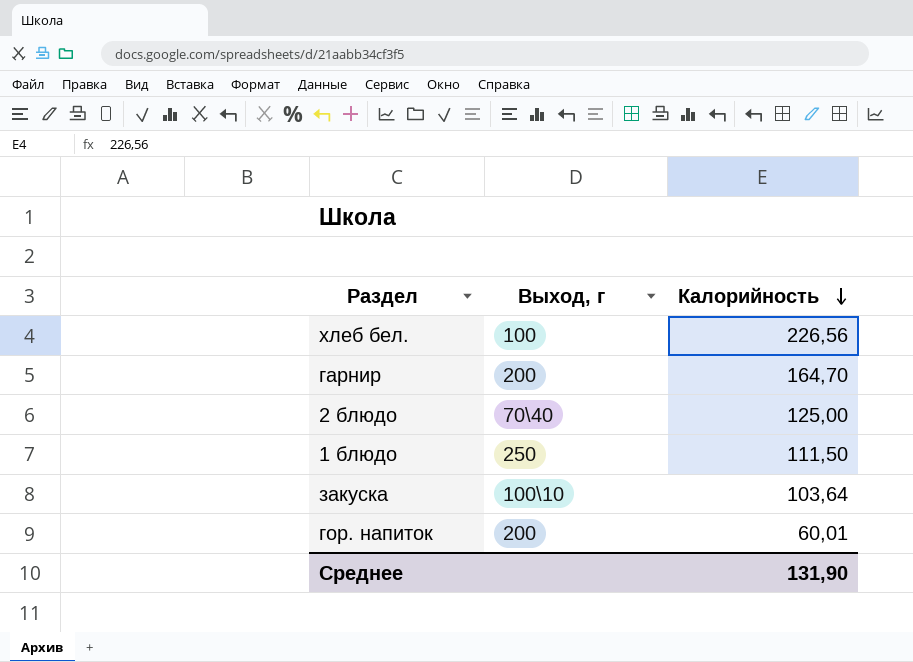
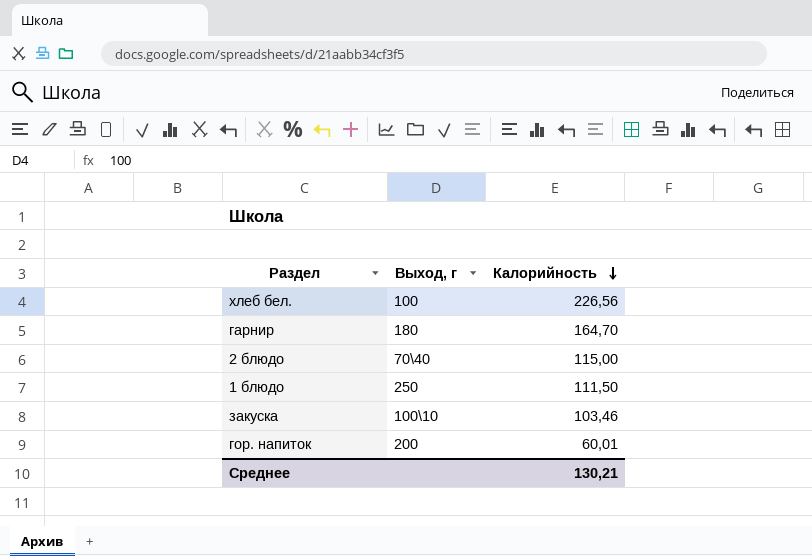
гарнир | Выход, г: 200 -> 180
2 блюдо | Калорийность: 125,00 -> 115,00
закуска | Калорийность: 103,64 -> 103,46
Среднее | Калорийность: 131,90 -> 130,21

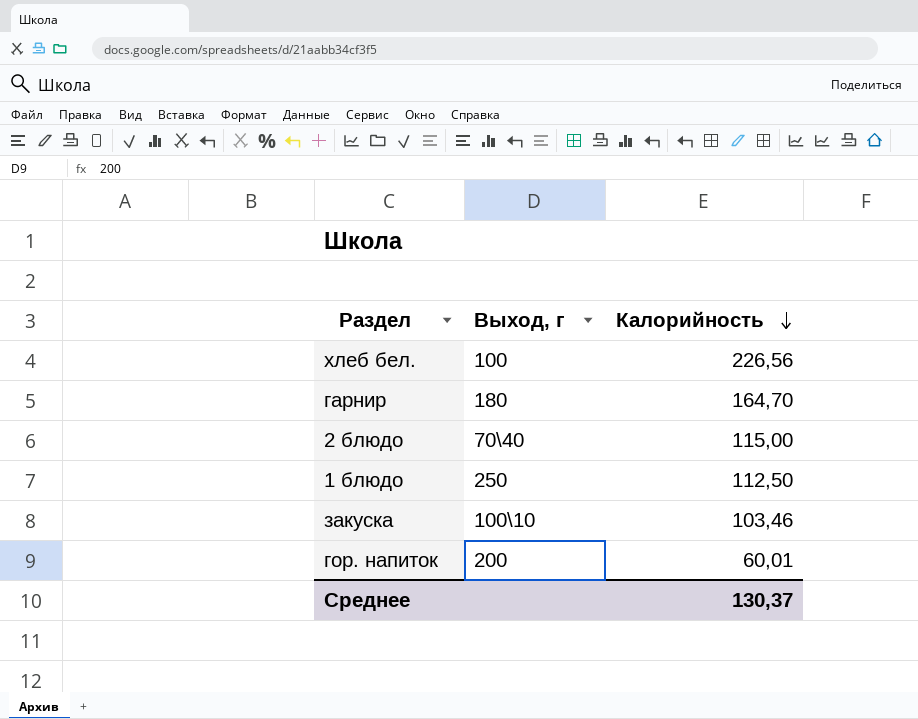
1 блюдо | Калорийность: 111,50 -> 112,50
Среднее | Калорийность: 130,21 -> 130,37

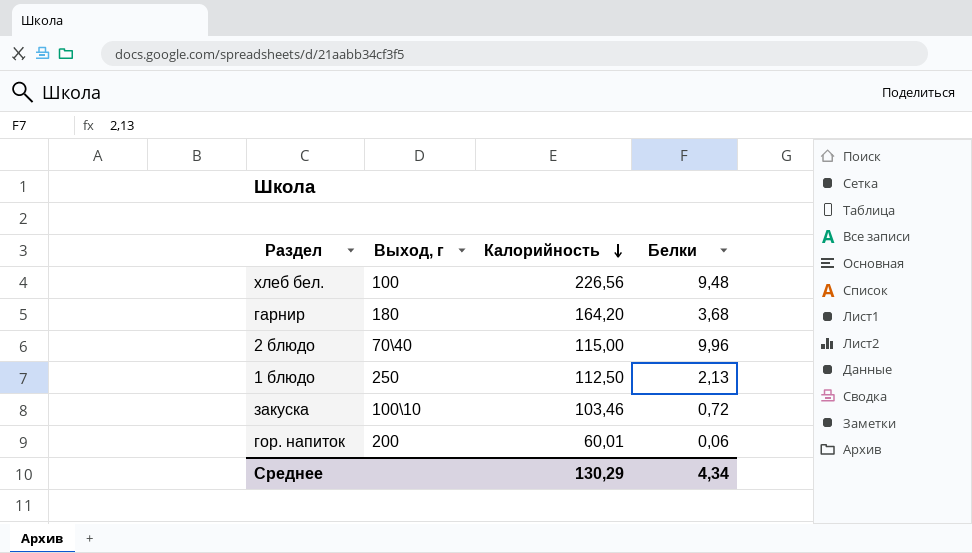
column Белки | position: none -> 4
гарнир | Калорийность: 164,70 -> 164,20
Среднее | Калорийность: 130,37 -> 130,29

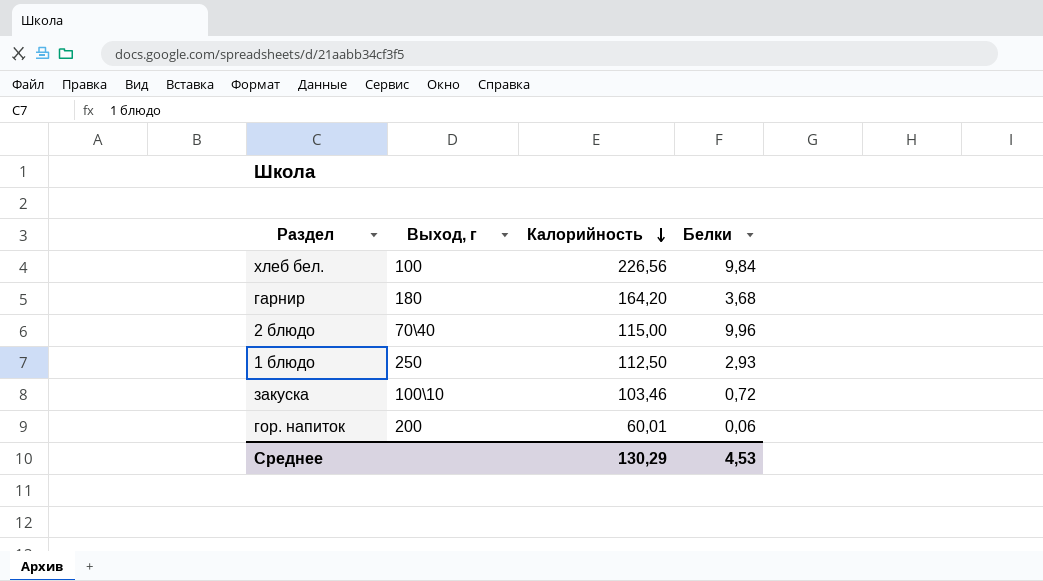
хлеб бел. | Белки: 9,48 -> 9,84
1 блюдо | Белки: 2,13 -> 2,93
Среднее | Белки: 4,34 -> 4,53

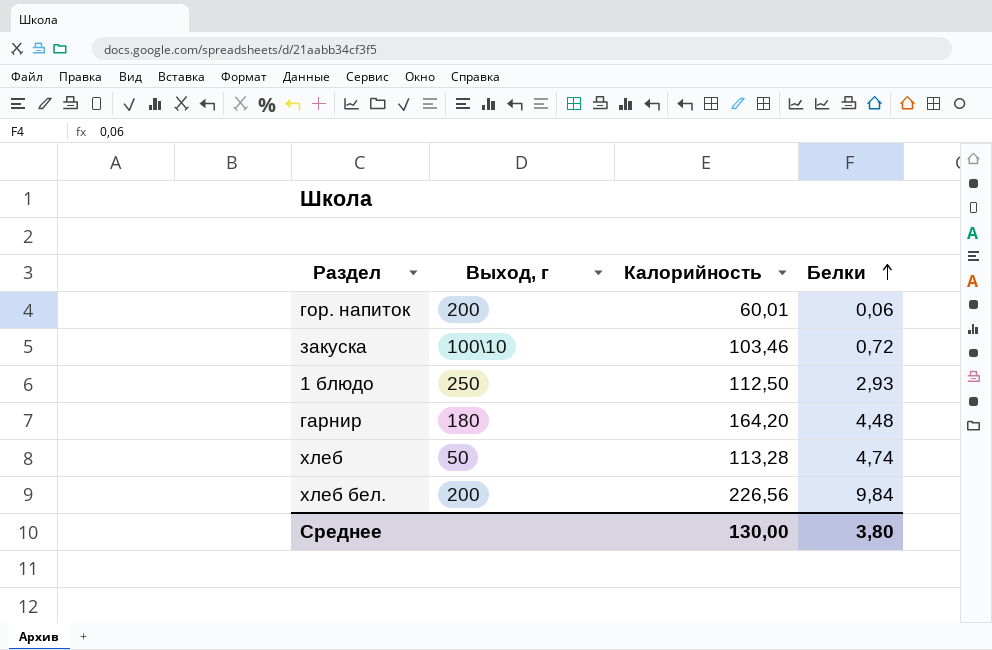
row order: Калорийность descending -> Белки ascending
row 2 блюдо: 70\40 | 115,00 | 9,96 -> none
гарнир | Белки: 3,68 -> 4,48
row хлеб: none -> 50 | 113,28 | 4,74
хлеб бел. | Выход, г: 100 -> 200
Среднее | Калорийность: 130,29 -> 130,00
Среднее | Белки: 4,53 -> 3,80

